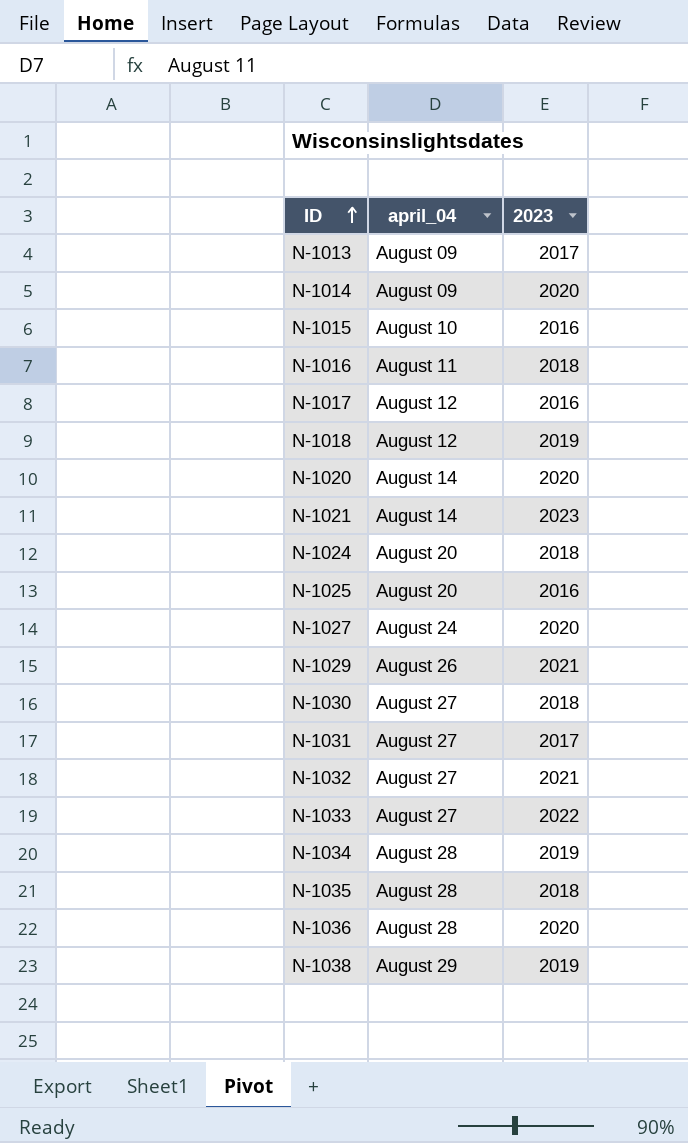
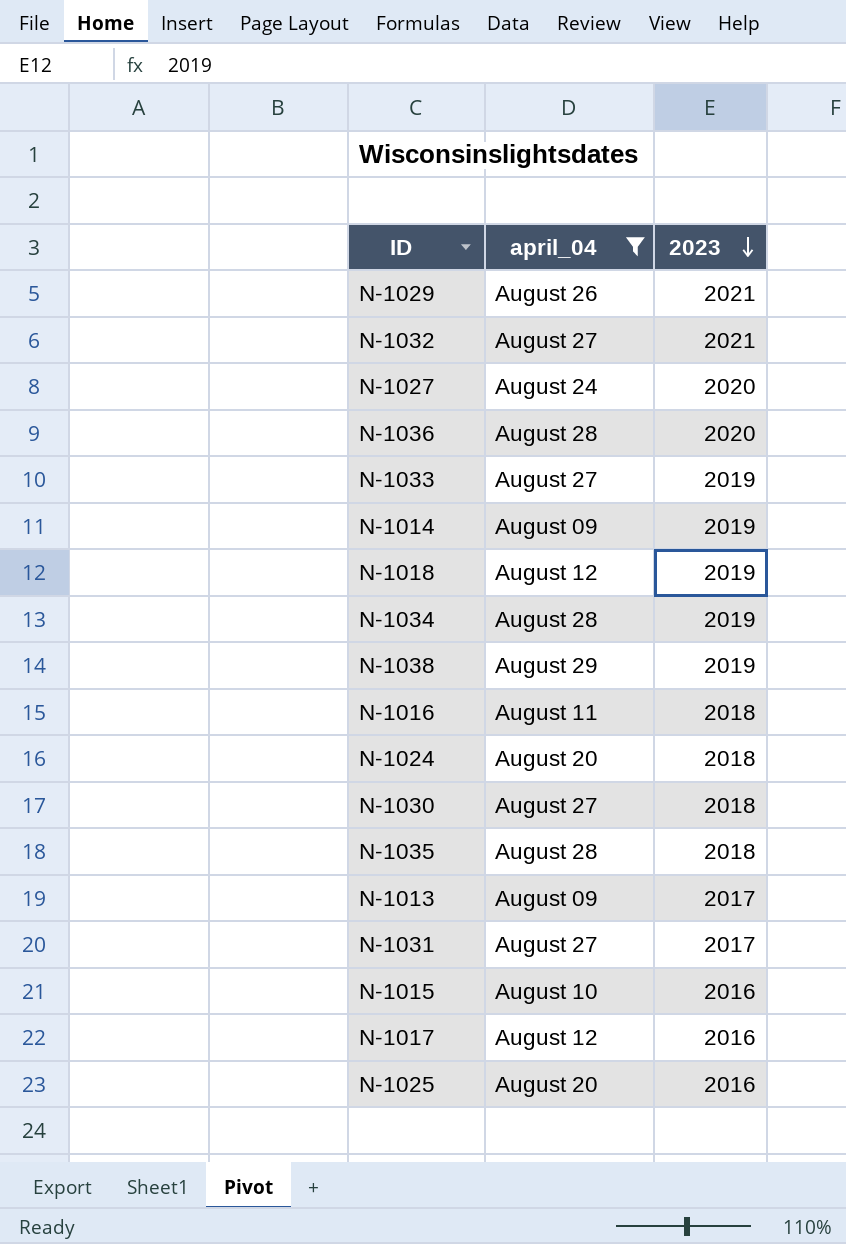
filter: none -> april_04 != August 14
row order: ID ascending -> 2023 descending
N-1033 | 2023: 2022 -> 2019
N-1014 | 2023: 2020 -> 2019

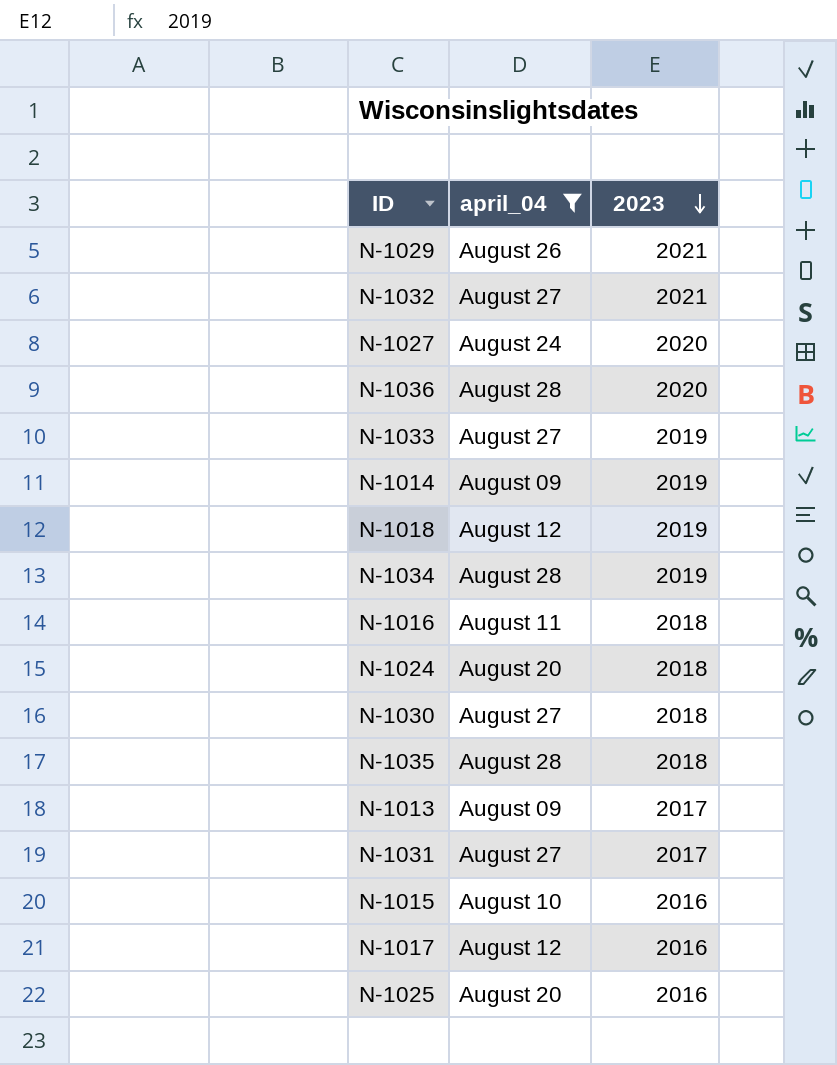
row N-1038: August 29 | 2019 -> none

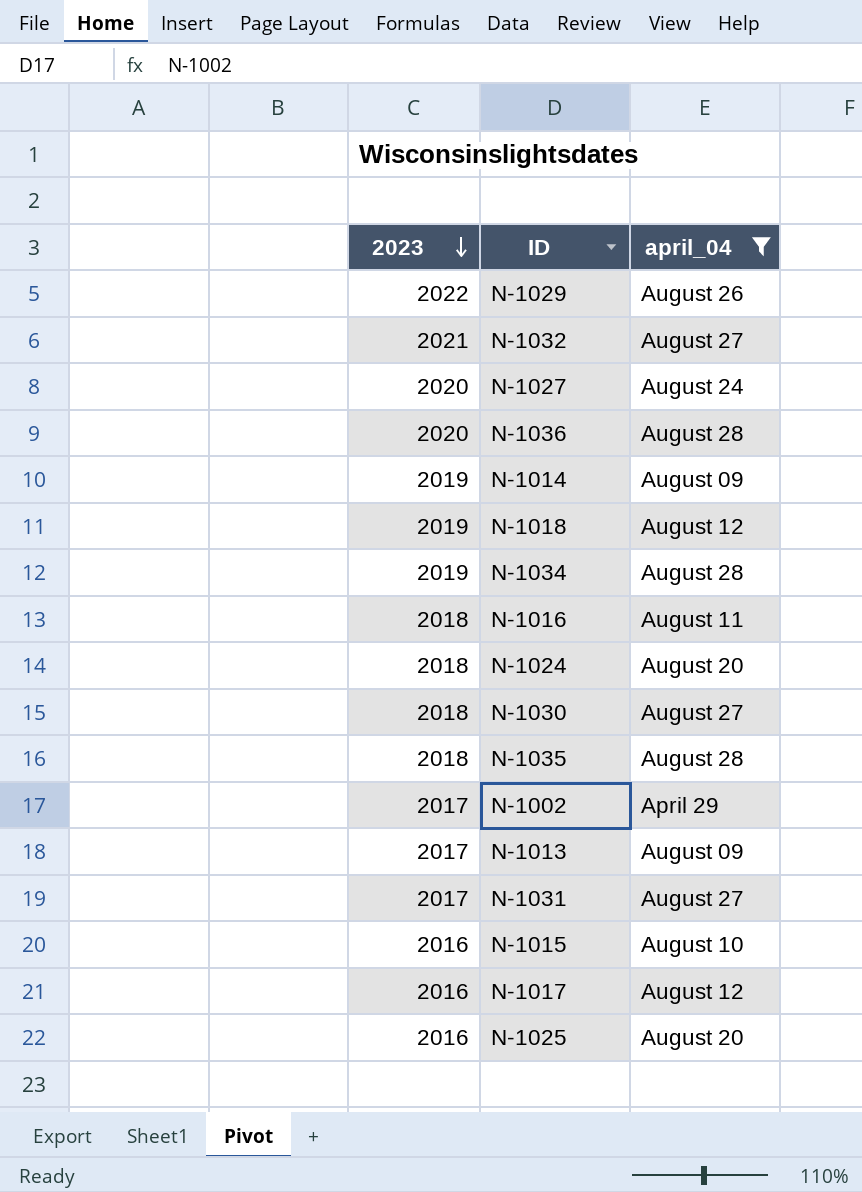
column 2023 | position: 3 -> 1
row N-1033: August 27 | 2019 -> none
N-1029 | 2023: 2021 -> 2022
row N-1002: none -> 2017 | April 29

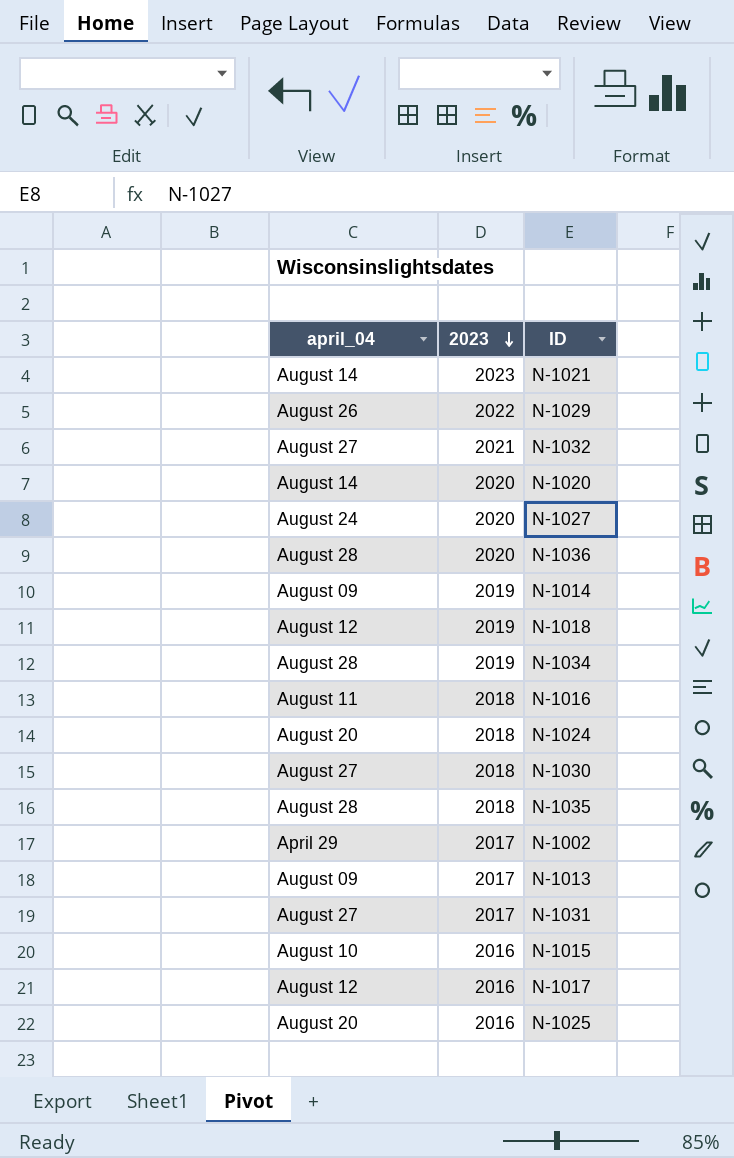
filter: april_04 != August 14 -> none
column april_04 | position: 3 -> 1

